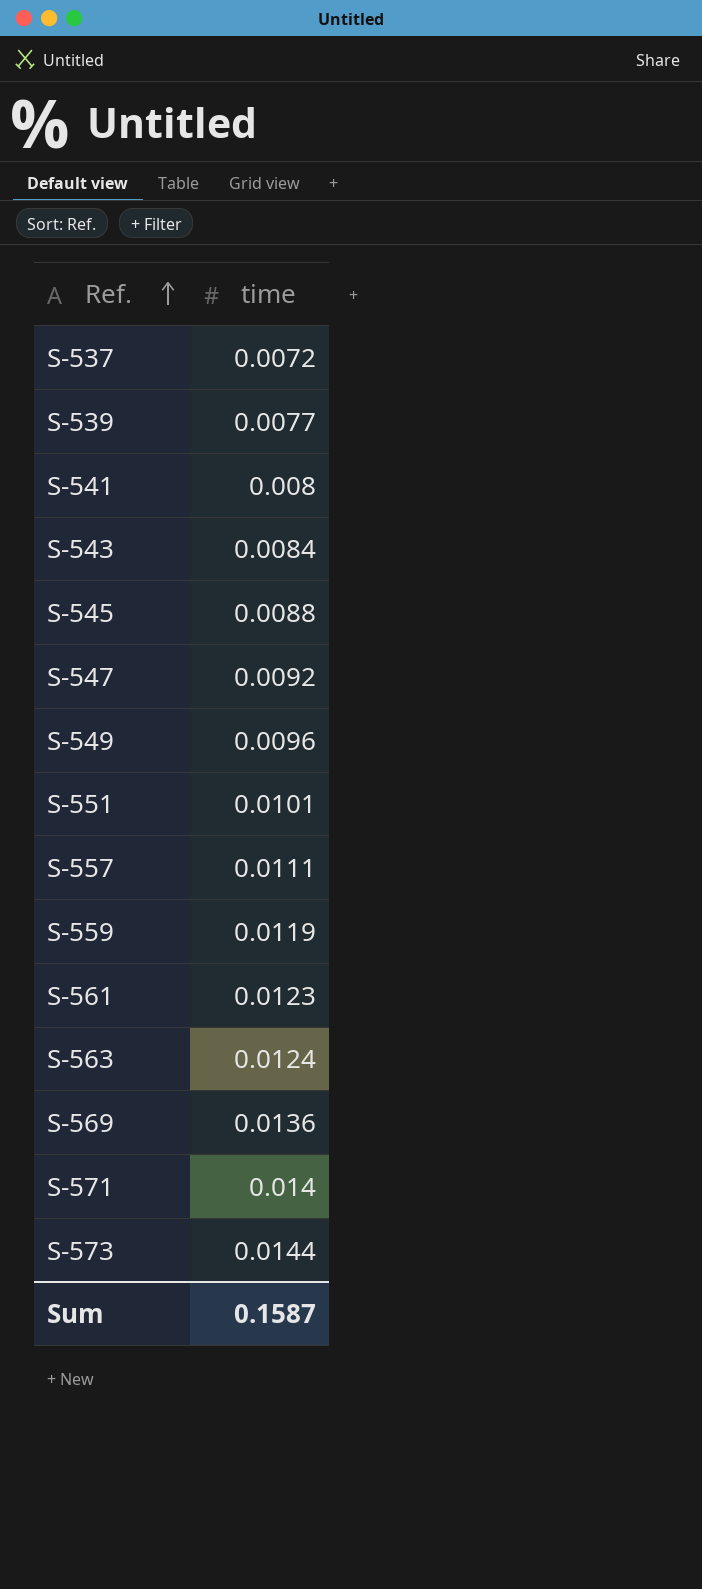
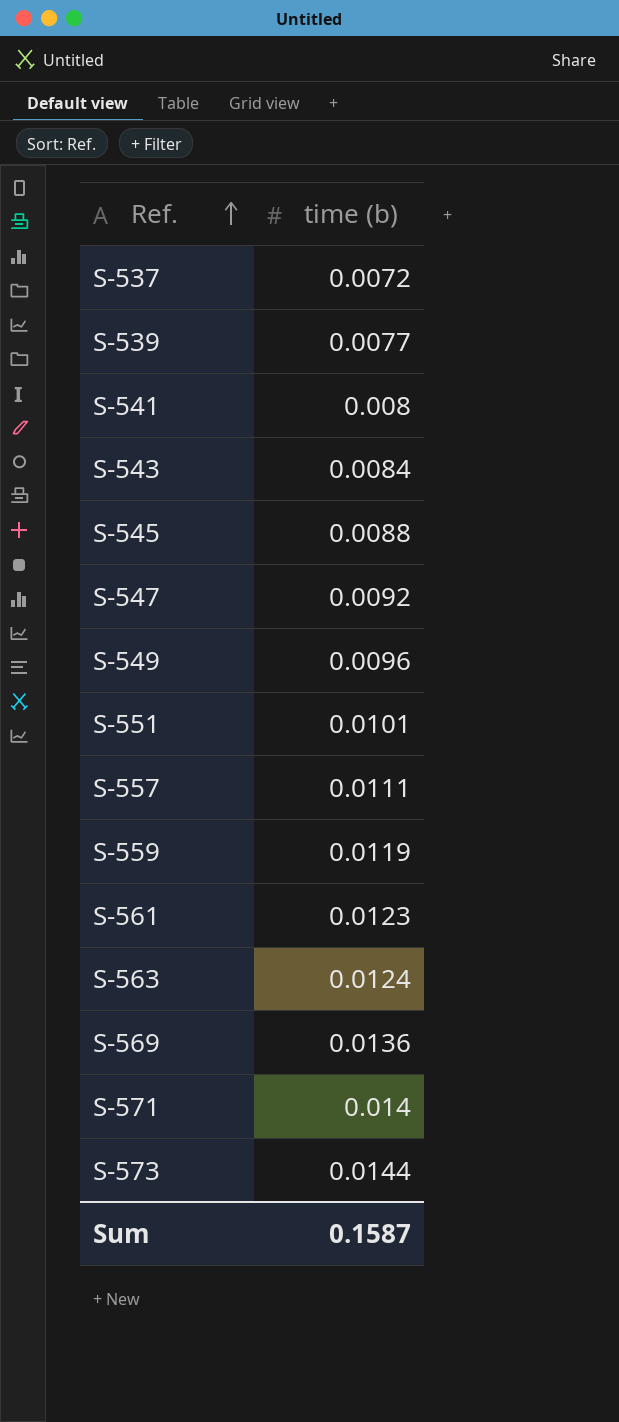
column name: time -> time (b)

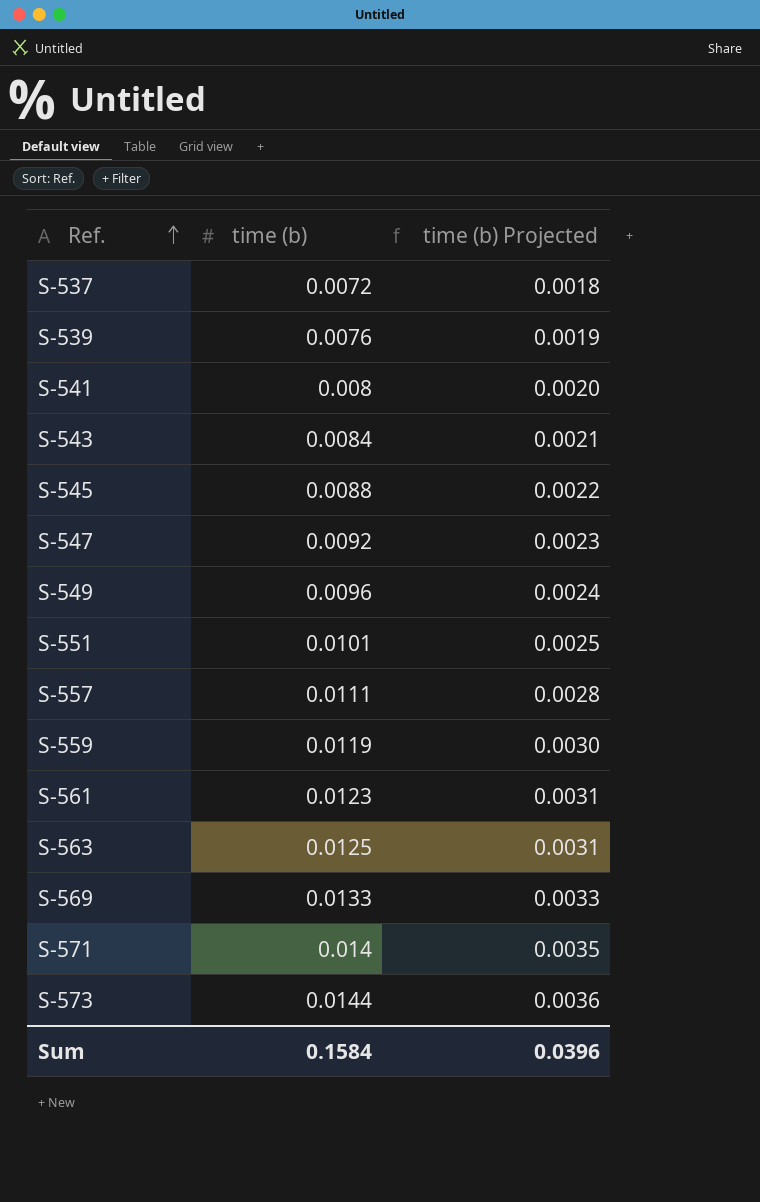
column time (b) Projected | formula: none -> [time (b)] * 0.25
S-539 | time (b): 0.0077 -> 0.0076
S-563 | time (b): 0.0124 -> 0.0125
S-569 | time (b): 0.0136 -> 0.0133
Sum | time (b): 0.1587 -> 0.1584

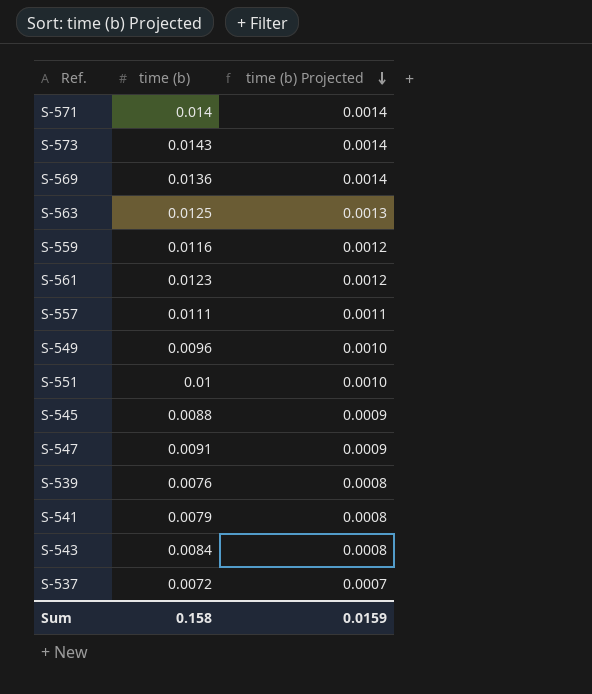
row order: Ref. ascending -> time (b) Projected descending
column time (b) Projected | formula: [time (b)] * 0.25 -> [time (b)] * 0.1
S-573 | time (b): 0.0144 -> 0.0143
S-569 | time (b): 0.0133 -> 0.0136
S-559 | time (b): 0.0119 -> 0.0116
S-551 | time (b): 0.0101 -> 0.01
S-547 | time (b): 0.0092 -> 0.0091
S-541 | time (b): 0.008 -> 0.0079
Sum | time (b): 0.1584 -> 0.158
Sum | time (b) Projected: 0.0396 -> 0.0159

